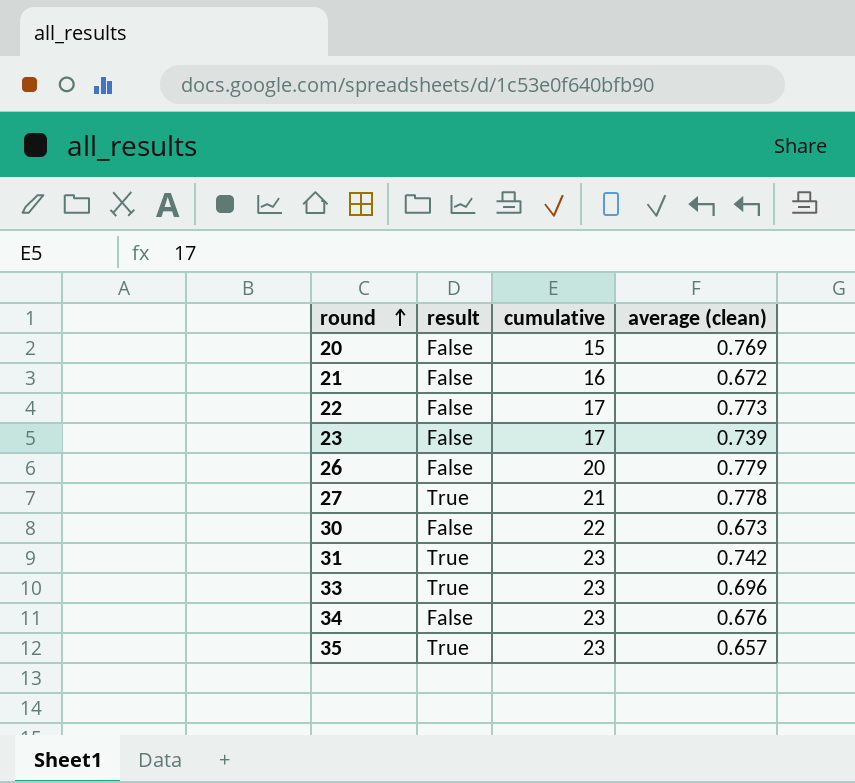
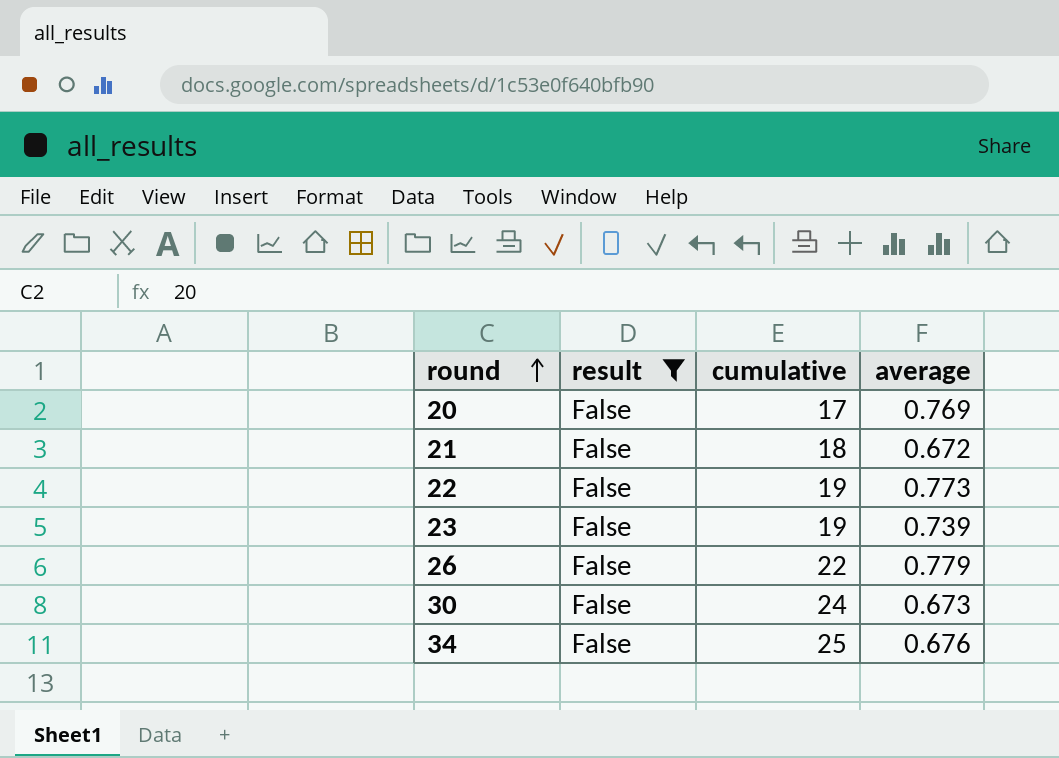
filter: none -> result = False
column name: average (clean) -> average
20 | cumulative: 15 -> 17
21 | cumulative: 16 -> 18
22 | cumulative: 17 -> 19
23 | cumulative: 17 -> 19
26 | cumulative: 20 -> 22
30 | cumulative: 22 -> 24
34 | cumulative: 23 -> 25

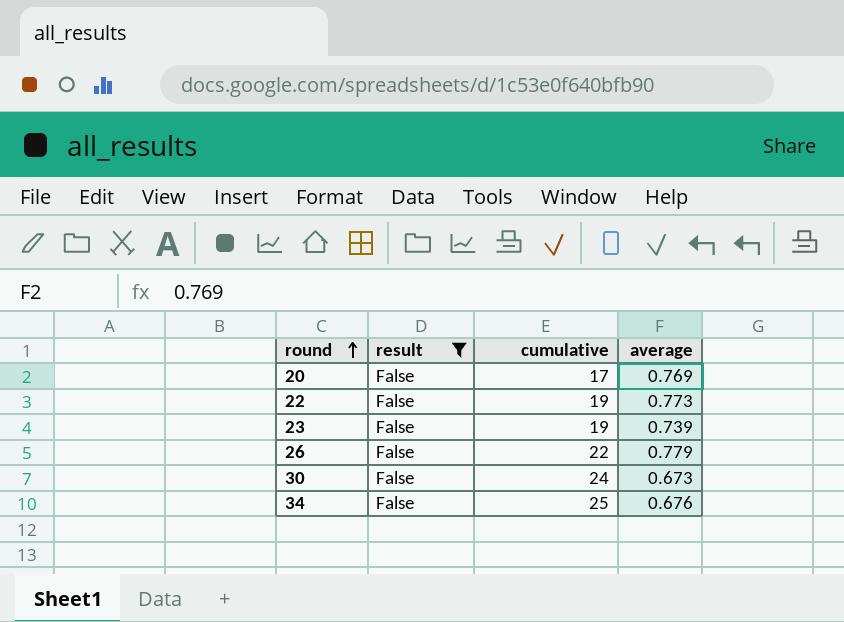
row 21: False | 18 | 0.672 -> none

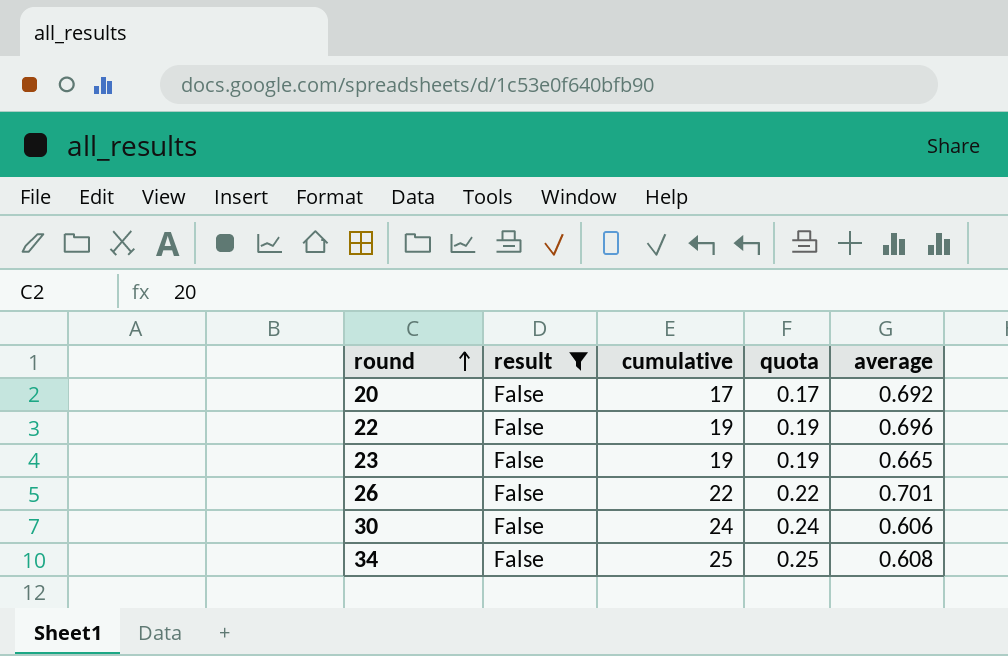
column quota | formula: none -> [cumulative] * 0.01
20 | average: 0.769 -> 0.692
22 | average: 0.773 -> 0.696
23 | average: 0.739 -> 0.665
26 | average: 0.779 -> 0.701
30 | average: 0.673 -> 0.606
34 | average: 0.676 -> 0.608

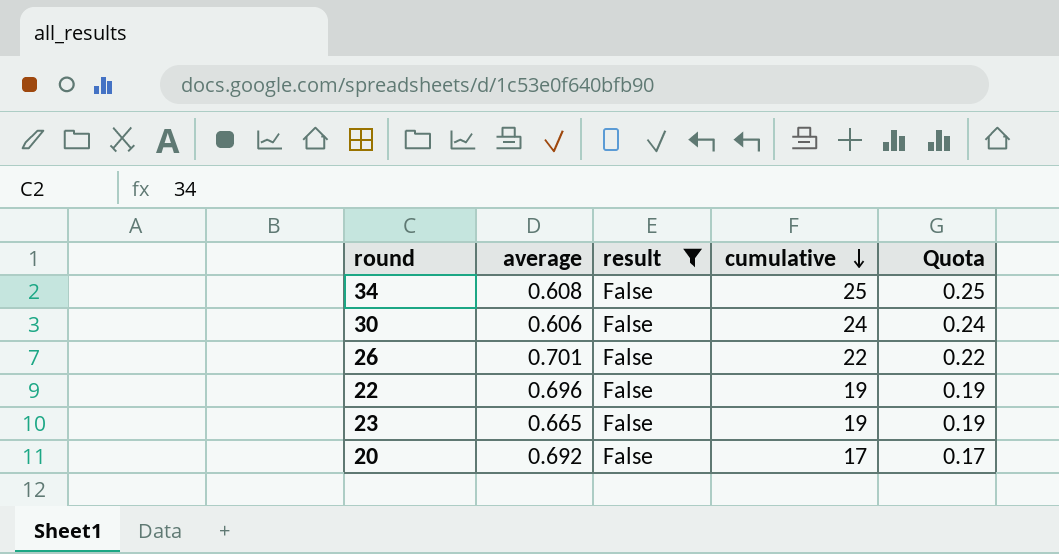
row order: round ascending -> cumulative descending
column average | position: 5 -> 2
column name: quota -> Quota

